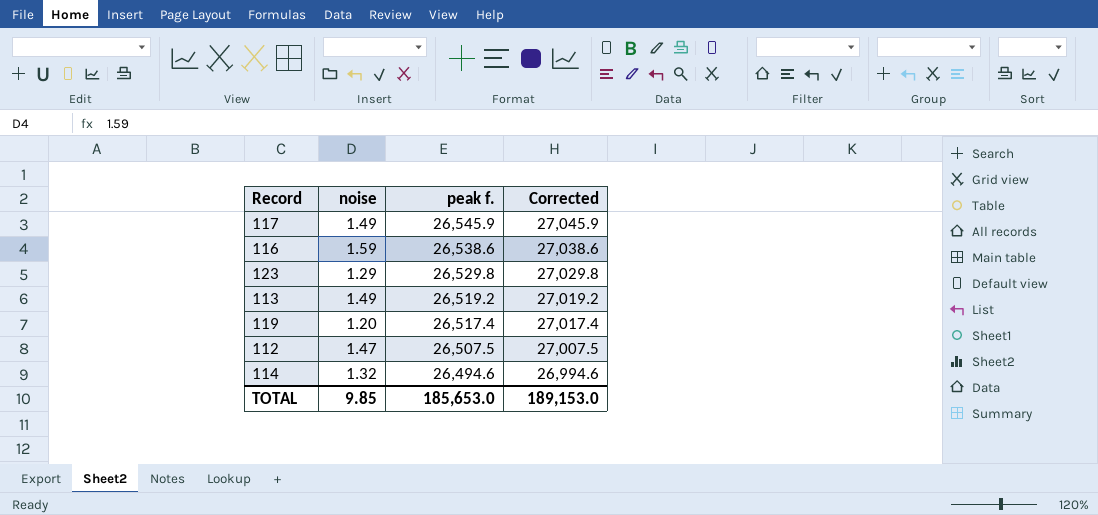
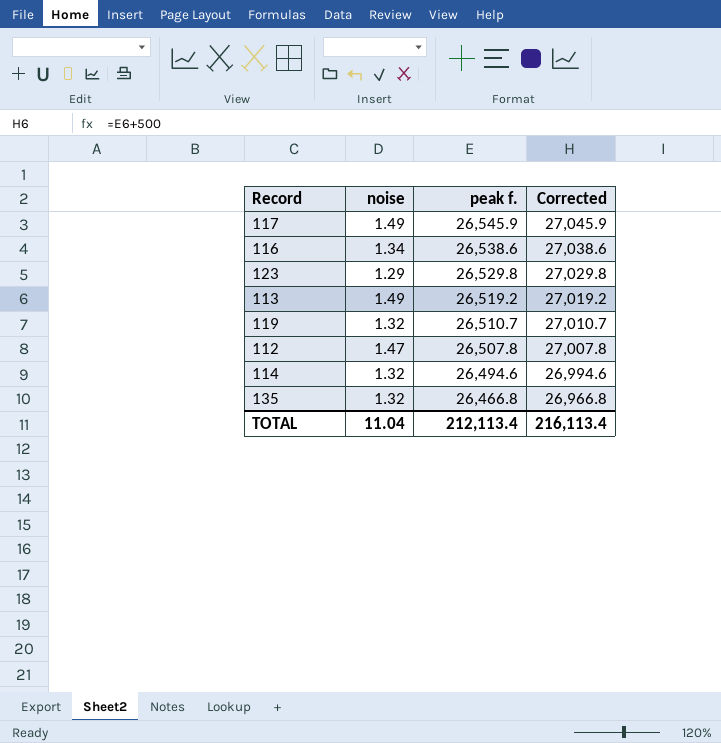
116 | noise: 1.59 -> 1.34
119 | noise: 1.20 -> 1.32
119 | peak f.: 26,517.4 -> 26,510.7
119 | Corrected: 27,017.4 -> 27,010.7
112 | peak f.: 26,507.5 -> 26,507.8
112 | Corrected: 27,007.5 -> 27,007.8
row 135: none -> 1.32 | 26,466.8 | 26,966.8
TOTAL | noise: 9.85 -> 11.04
TOTAL | peak f.: 185,653.0 -> 212,113.4
TOTAL | Corrected: 189,153.0 -> 216,113.4

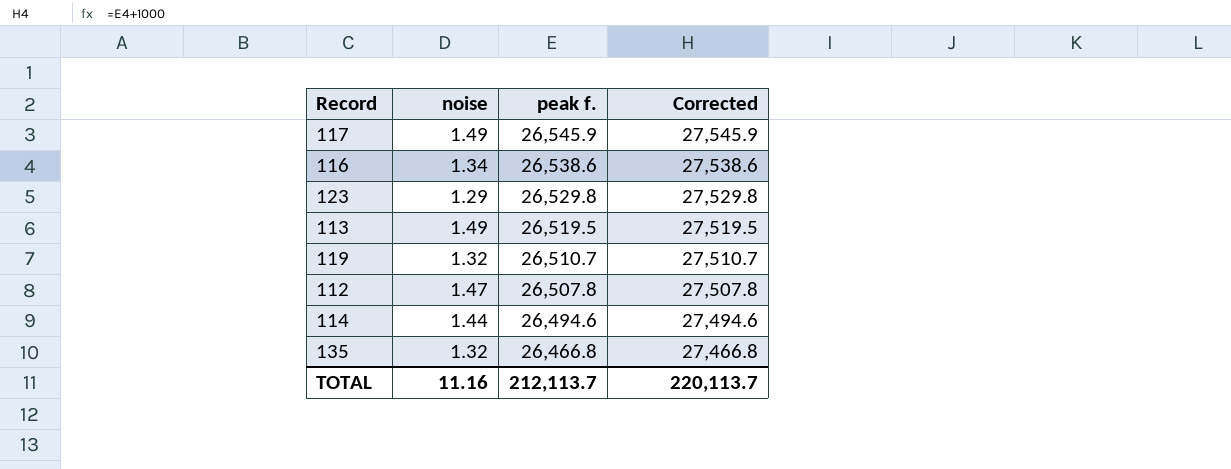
column Corrected | formula: [peak f.] + 500 -> [peak f.] + 1000
113 | peak f.: 26,519.2 -> 26,519.5
114 | noise: 1.32 -> 1.44
TOTAL | noise: 11.04 -> 11.16
TOTAL | peak f.: 212,113.4 -> 212,113.7
TOTAL | Corrected: 216,113.4 -> 220,113.7

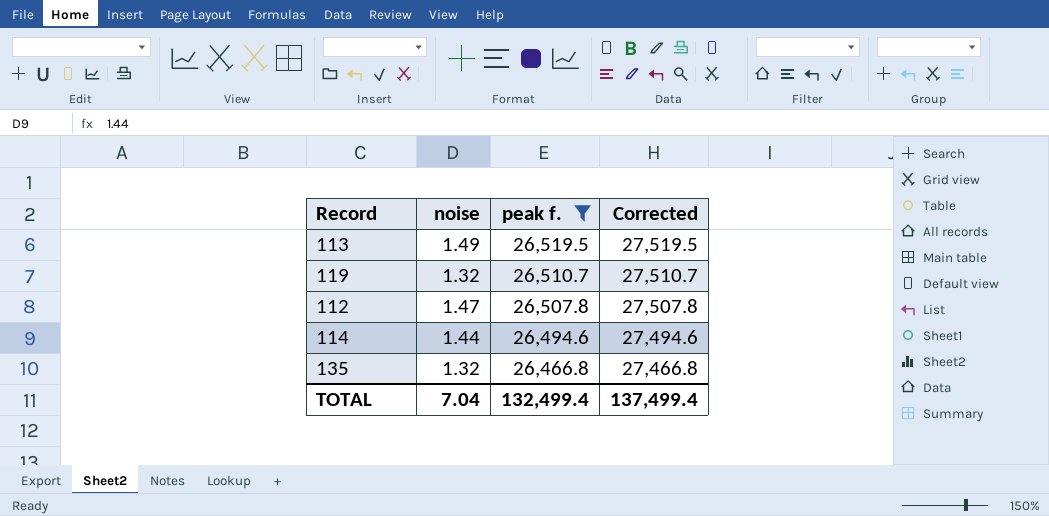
filter: none -> peak f. <= 26,519.5
TOTAL | noise: 11.16 -> 7.04
TOTAL | peak f.: 212,113.7 -> 132,499.4
TOTAL | Corrected: 220,113.7 -> 137,499.4

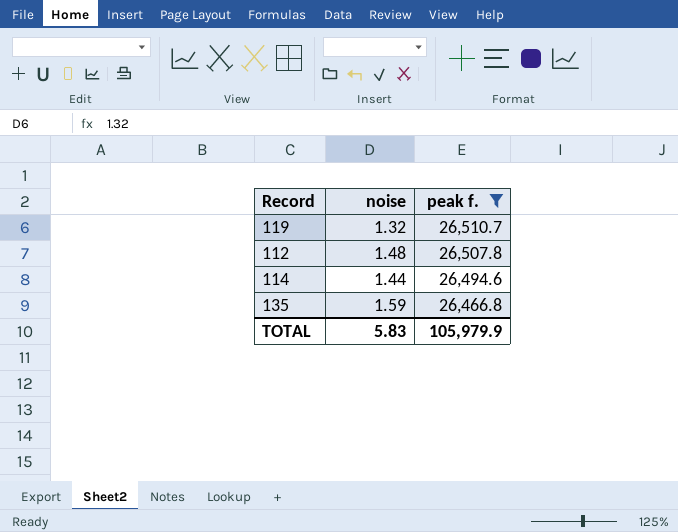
column Corrected | formula: [peak f.] + 1000 -> none
row 113: 1.49 | 26,519.5 | 27,519.5 -> none
112 | noise: 1.47 -> 1.48
135 | noise: 1.32 -> 1.59
TOTAL | noise: 7.04 -> 5.83
TOTAL | peak f.: 132,499.4 -> 105,979.9

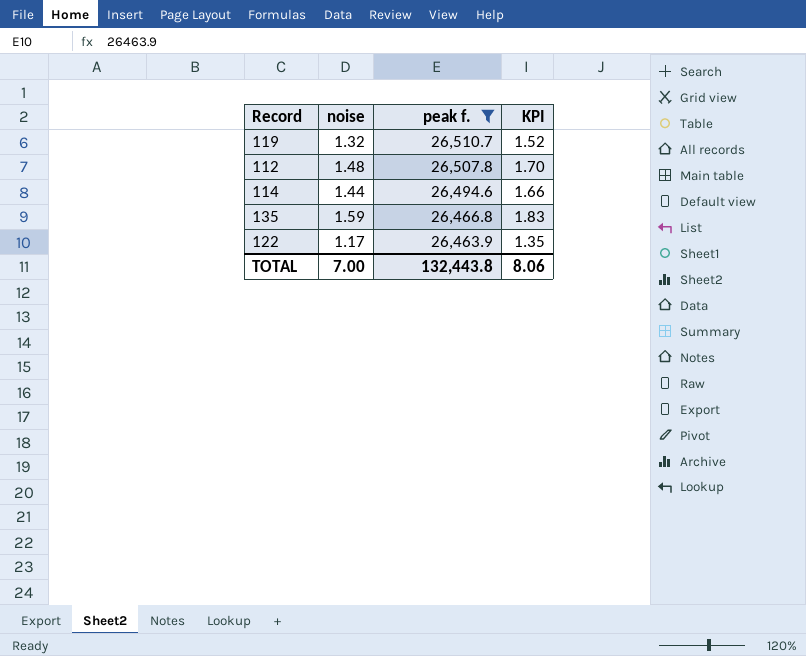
column KPI | formula: none -> [noise] * 1.15
row 122: none -> 1.17 | 26,463.9 | 1.35
TOTAL | noise: 5.83 -> 7.00
TOTAL | peak f.: 105,979.9 -> 132,443.8

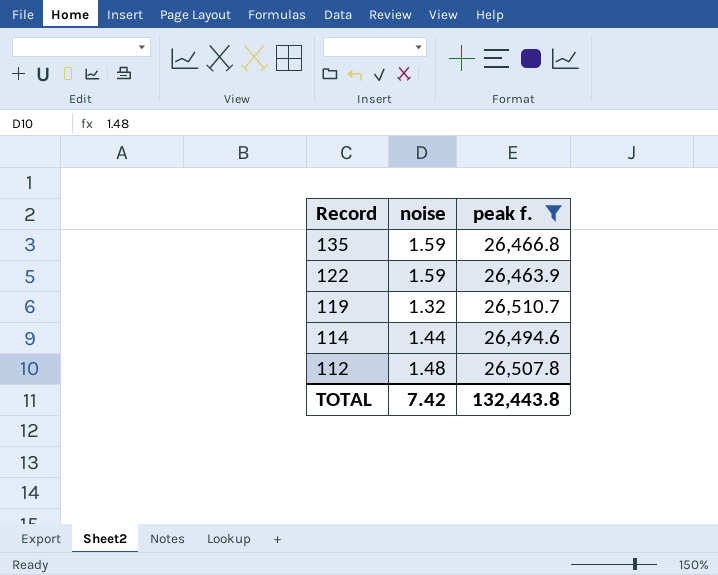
row order: peak f. descending -> Record descending
column KPI | formula: [noise] * 1.15 -> none
122 | noise: 1.17 -> 1.59
TOTAL | noise: 7.00 -> 7.42

